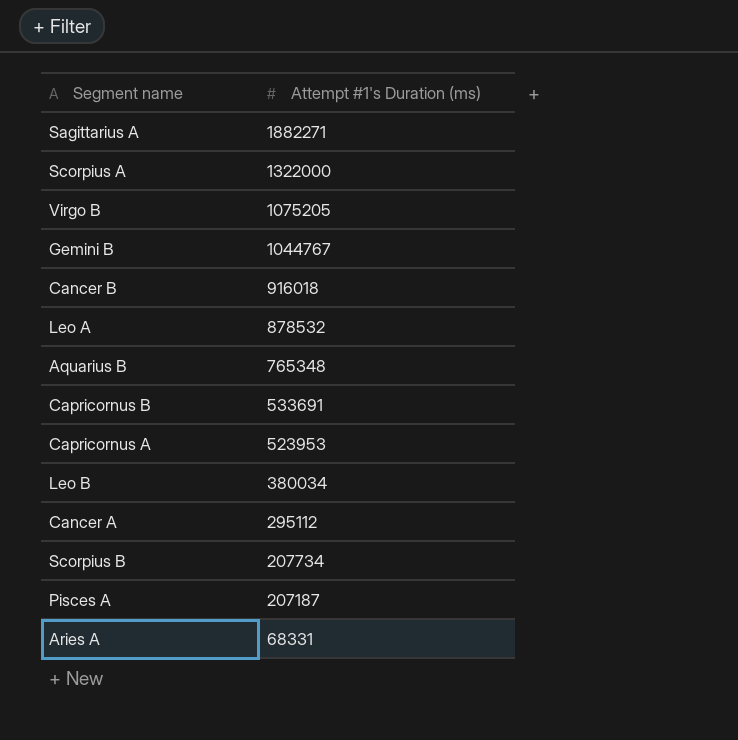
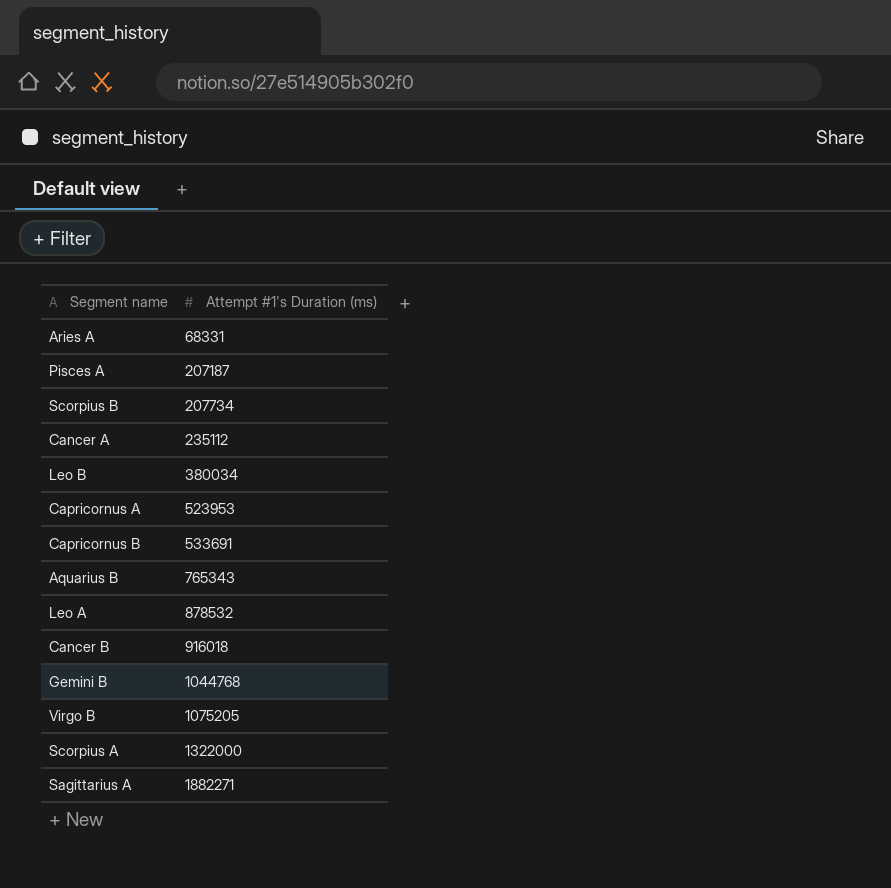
row order: Attempt #1's Duration (ms) descending -> Attempt #1's Duration (ms) ascending
Cancer A | Attempt #1's Duration (ms): 295112 -> 235112
Aquarius B | Attempt #1's Duration (ms): 765348 -> 765343
Gemini B | Attempt #1's Duration (ms): 1044767 -> 1044768

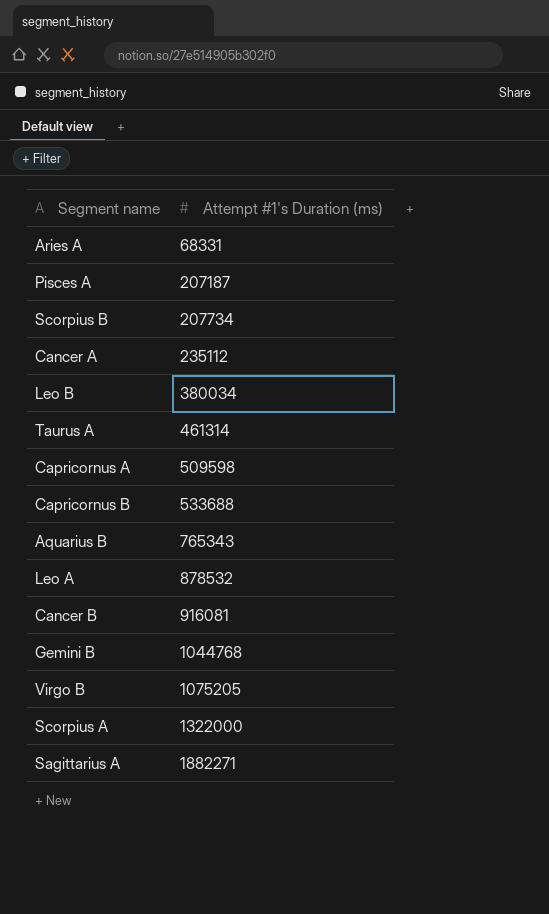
row Taurus A: none -> 461314
Capricornus A | Attempt #1's Duration (ms): 523953 -> 509598
Capricornus B | Attempt #1's Duration (ms): 533691 -> 533688
Cancer B | Attempt #1's Duration (ms): 916018 -> 916081

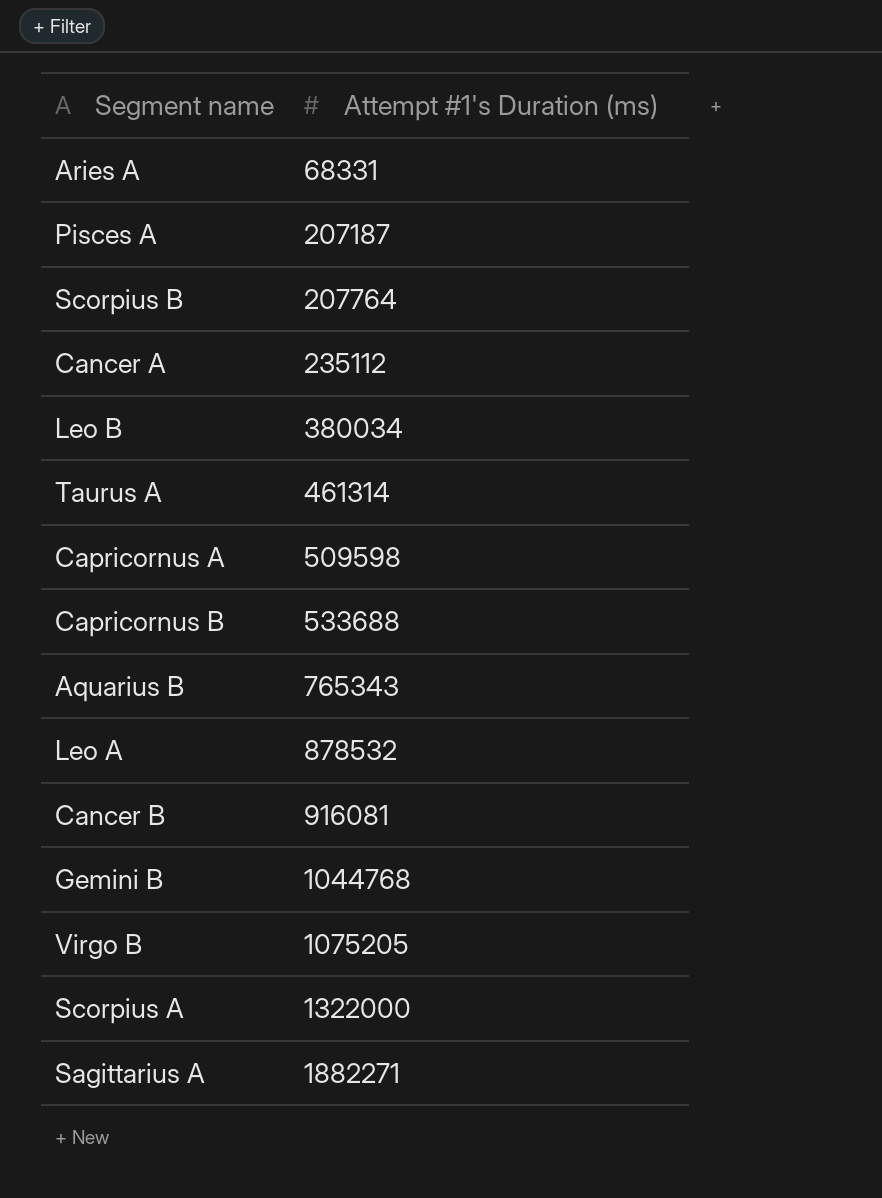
Scorpius B | Attempt #1's Duration (ms): 207734 -> 207764

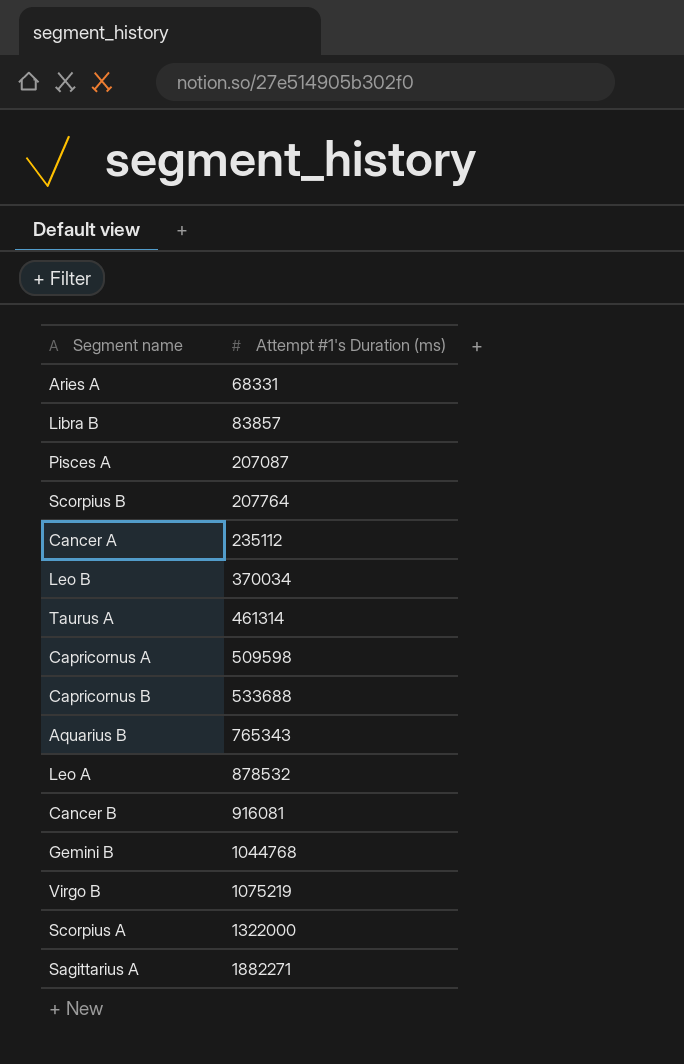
row Libra B: none -> 83857
Pisces A | Attempt #1's Duration (ms): 207187 -> 207087
Leo B | Attempt #1's Duration (ms): 380034 -> 370034
Virgo B | Attempt #1's Duration (ms): 1075205 -> 1075219

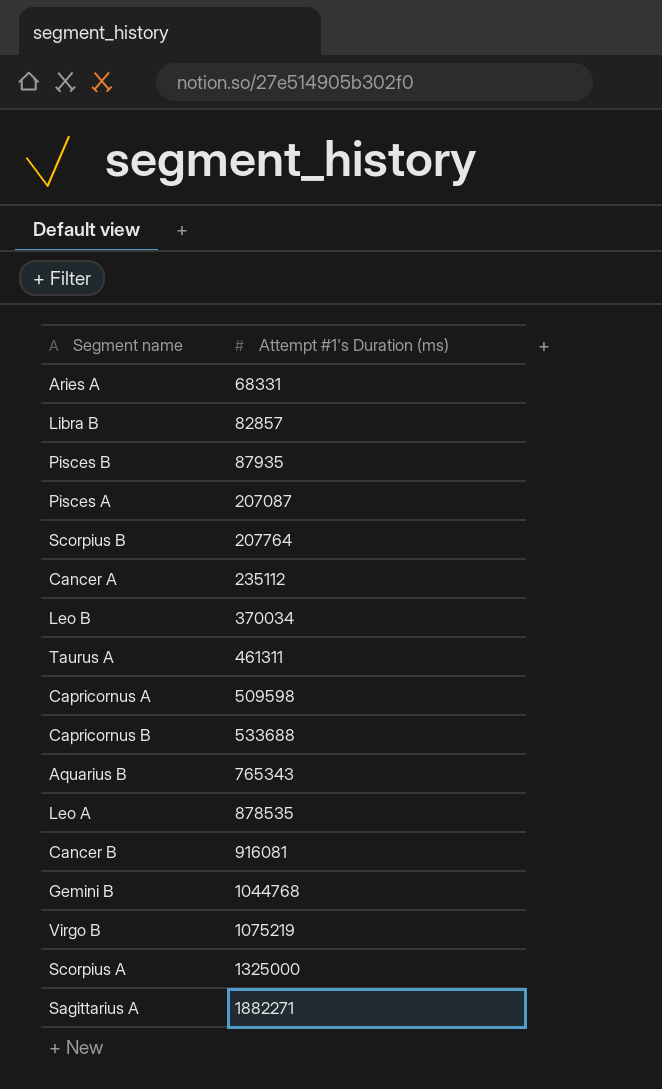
Libra B | Attempt #1's Duration (ms): 83857 -> 82857
row Pisces B: none -> 87935
Taurus A | Attempt #1's Duration (ms): 461314 -> 461311
Leo A | Attempt #1's Duration (ms): 878532 -> 878535
Scorpius A | Attempt #1's Duration (ms): 1322000 -> 1325000

